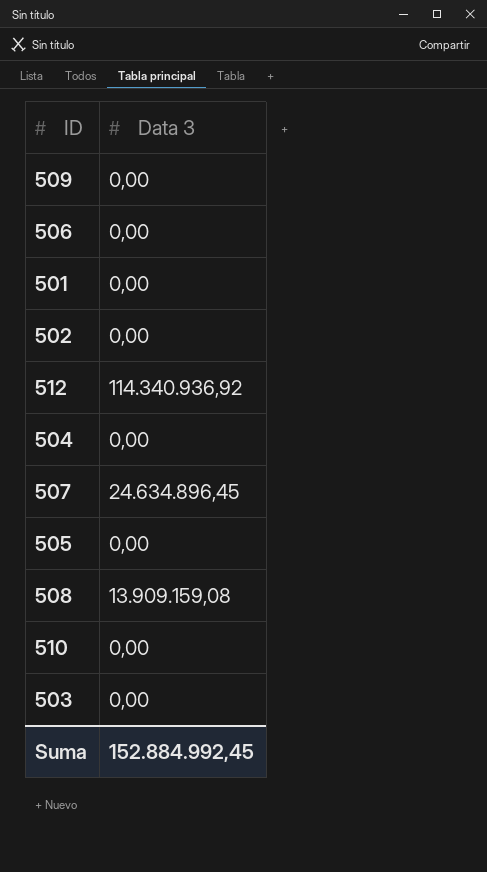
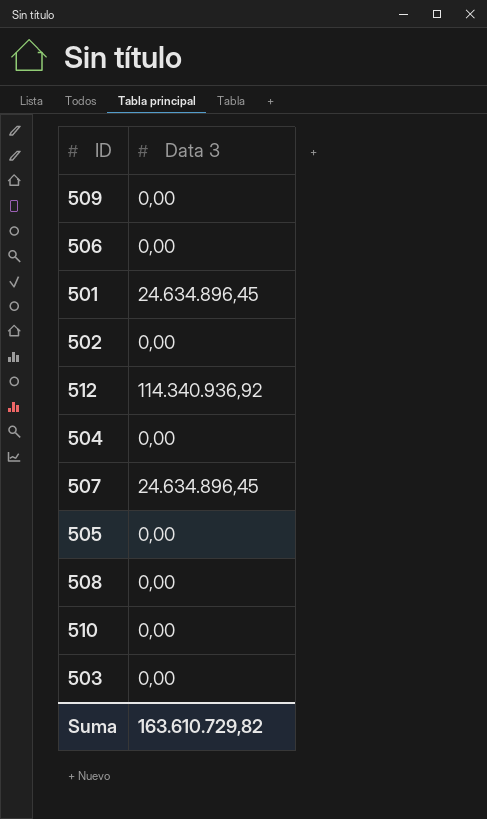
501 | Data 3: 0,00 -> 24.634.896,45
508 | Data 3: 13.909.159,08 -> 0,00
Suma | Data 3: 152.884.992,45 -> 163.610.729,82

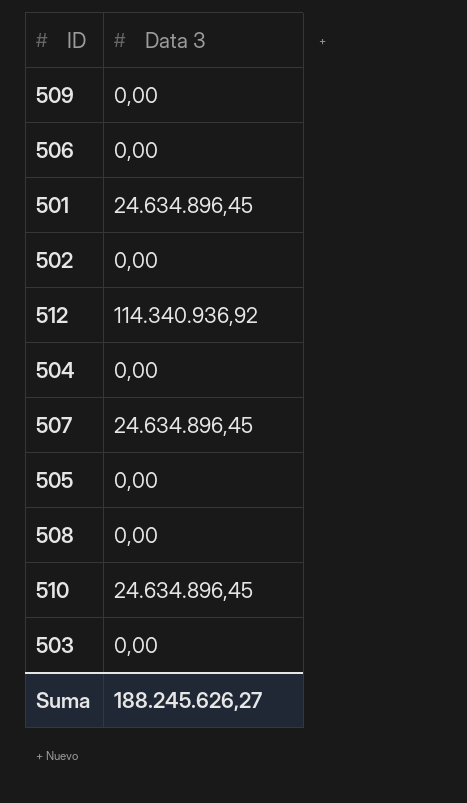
510 | Data 3: 0,00 -> 24.634.896,45
Suma | Data 3: 163.610.729,82 -> 188.245.626,27

